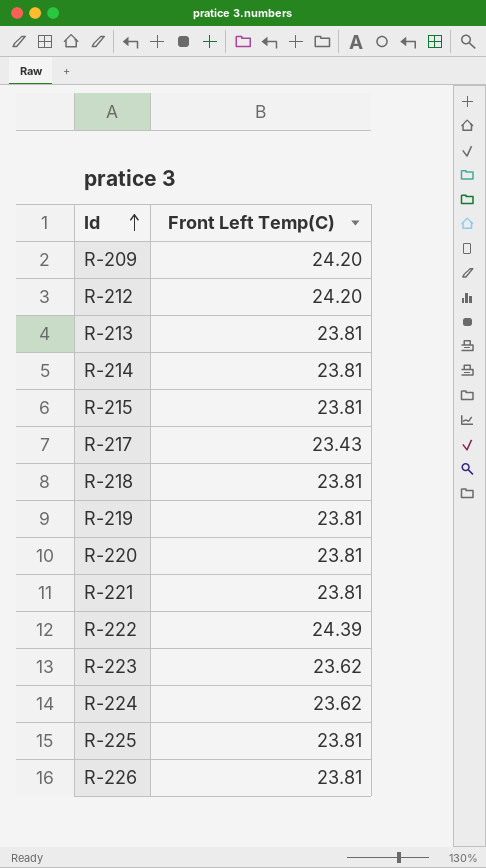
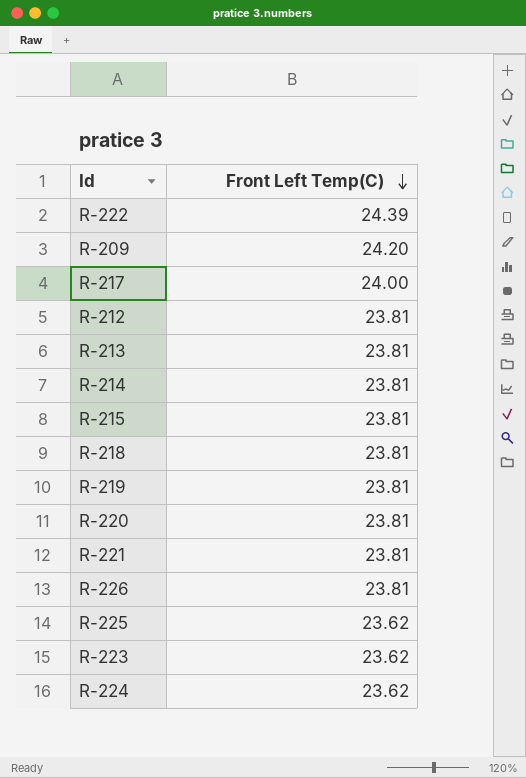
row order: Id ascending -> Front Left Temp(C) descending
R-217 | Front Left Temp(C): 23.43 -> 24.00
R-212 | Front Left Temp(C): 24.20 -> 23.81
R-225 | Front Left Temp(C): 23.81 -> 23.62

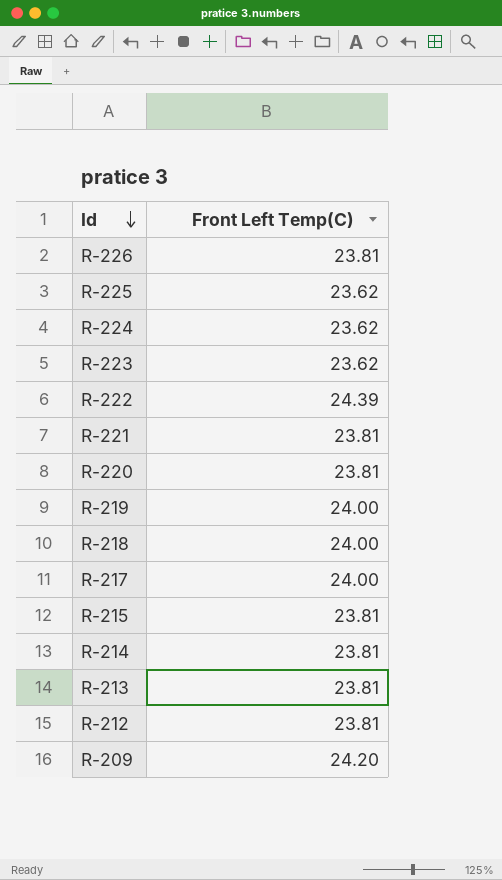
row order: Front Left Temp(C) descending -> Id descending
R-219 | Front Left Temp(C): 23.81 -> 24.00
R-218 | Front Left Temp(C): 23.81 -> 24.00

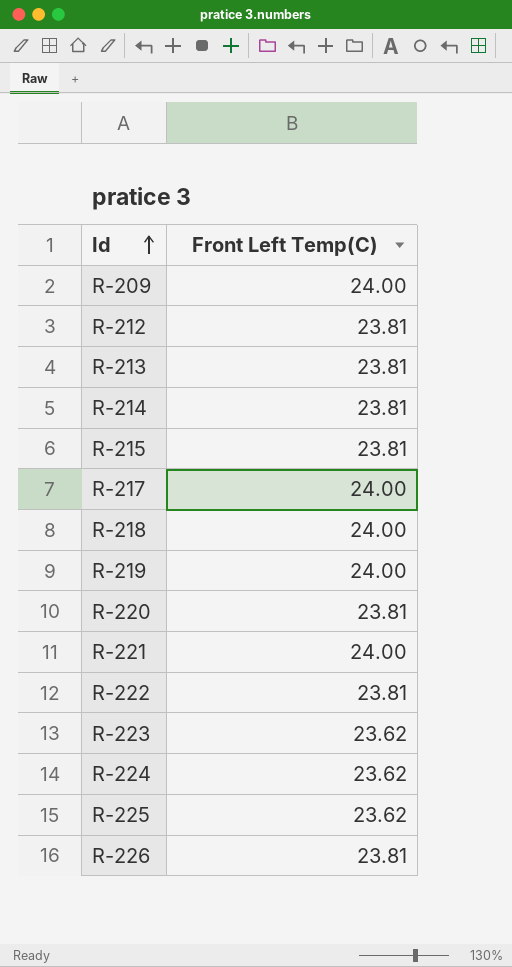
row order: Id descending -> Id ascending
R-209 | Front Left Temp(C): 24.20 -> 24.00
R-221 | Front Left Temp(C): 23.81 -> 24.00
R-222 | Front Left Temp(C): 24.39 -> 23.81

